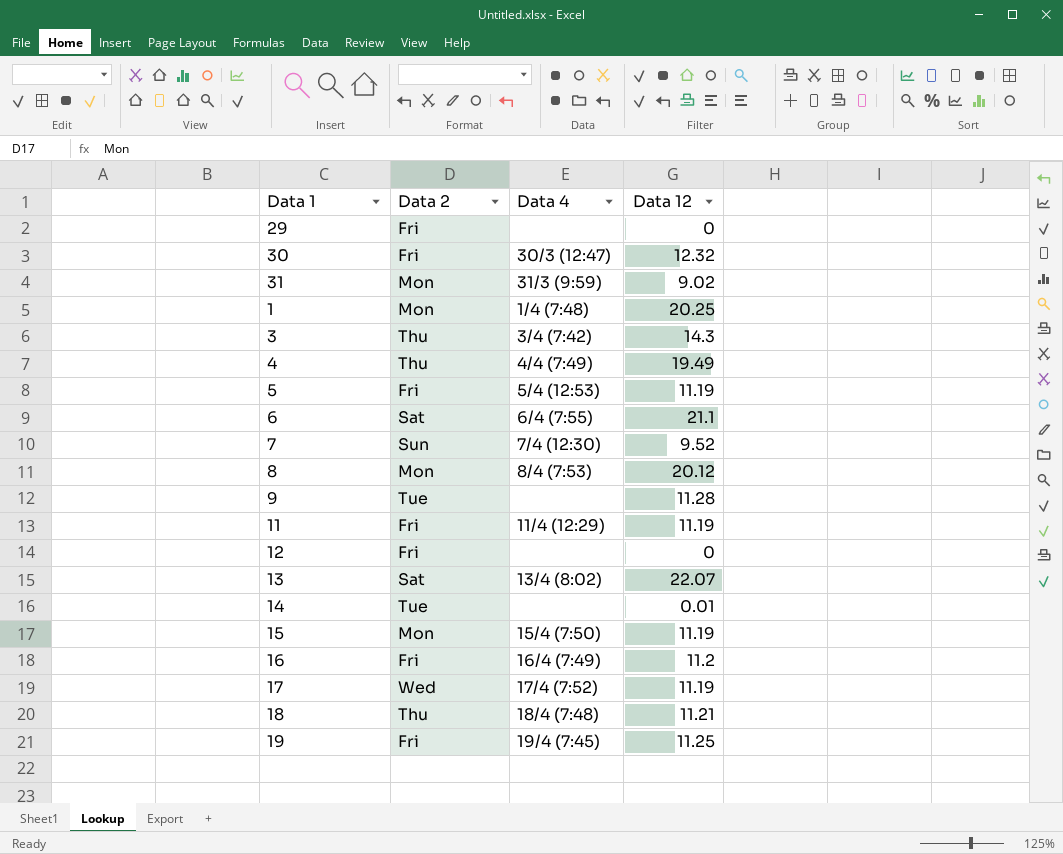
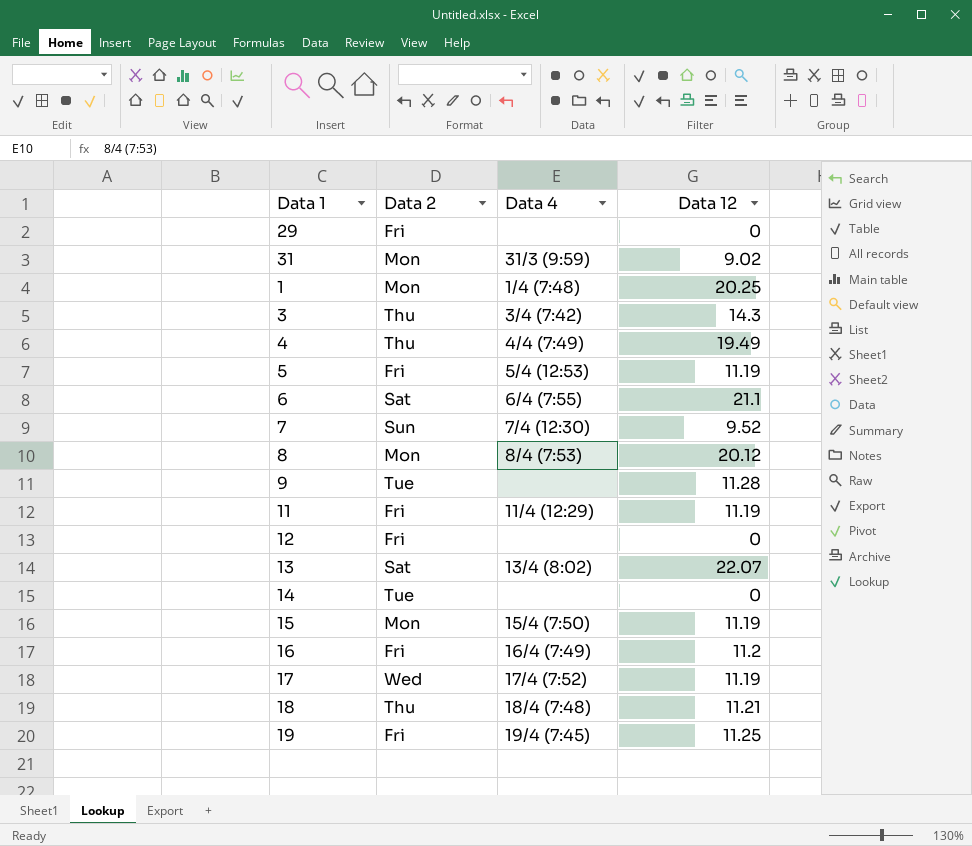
row 30: Fri | 30/3 (12:47) | 12.32 -> none
14 | Data 12: 0.01 -> 0

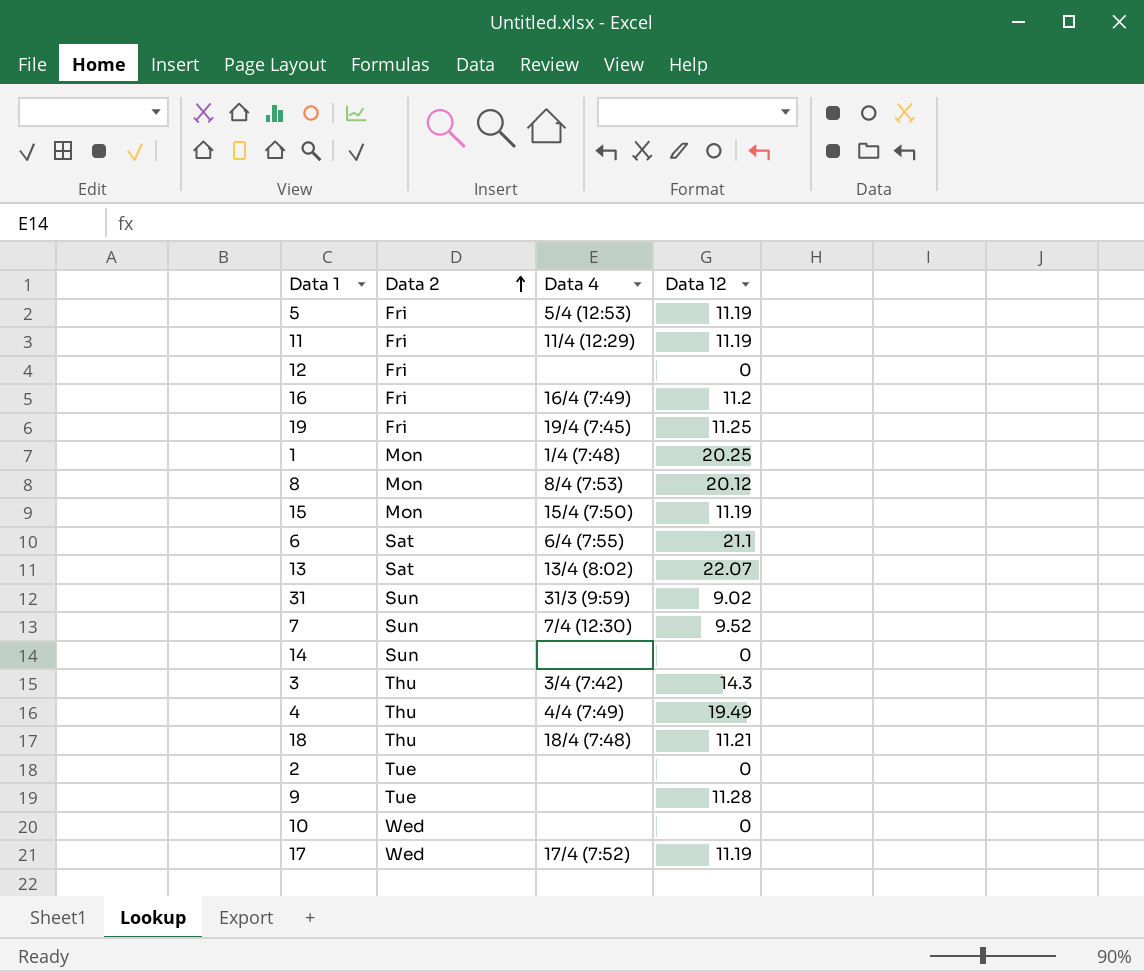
row order: none -> Data 2 ascending
row 29: Fri | none | 0 -> none
31 | Data 2: Mon -> Sun
14 | Data 2: Tue -> Sun
row 2: none -> Tue | none | 0
row 10: none -> Wed | none | 0

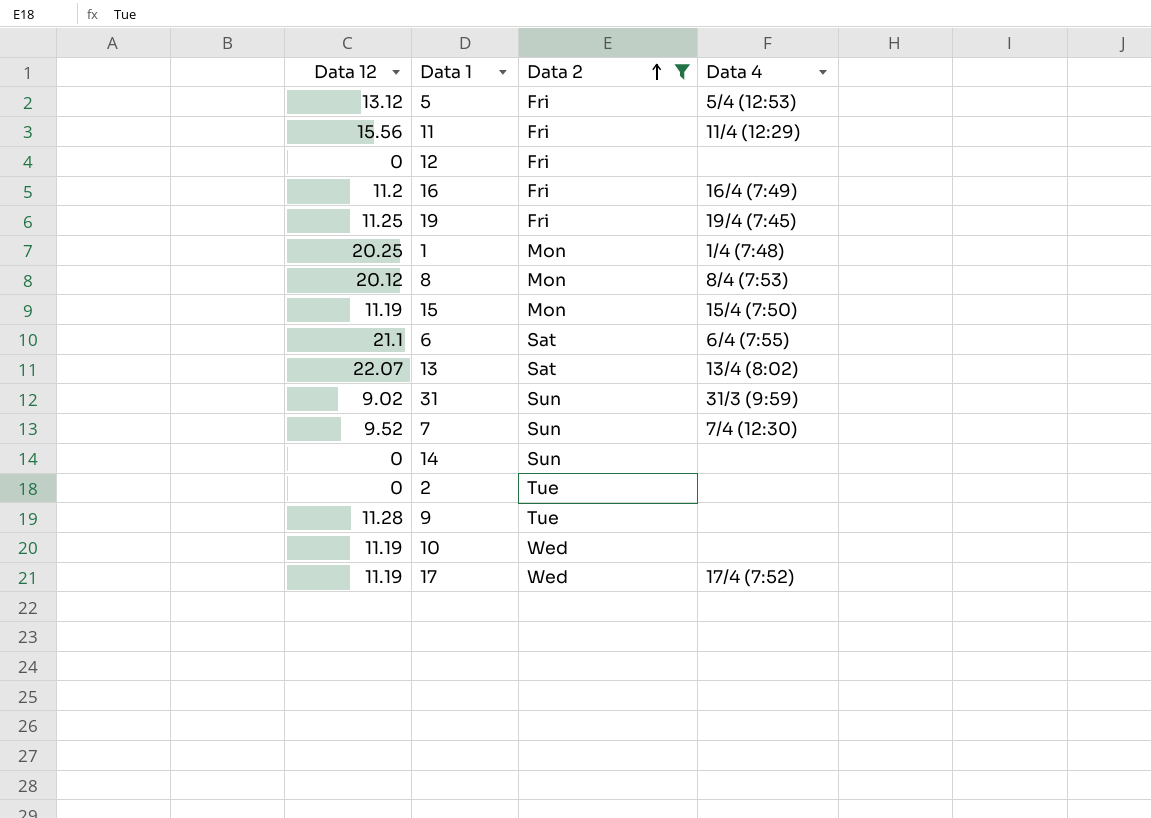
filter: none -> Data 2 != Thu
column Data 12 | position: 4 -> 1
5 | Data 12: 11.19 -> 13.12
11 | Data 12: 11.19 -> 15.56
10 | Data 12: 0 -> 11.19

